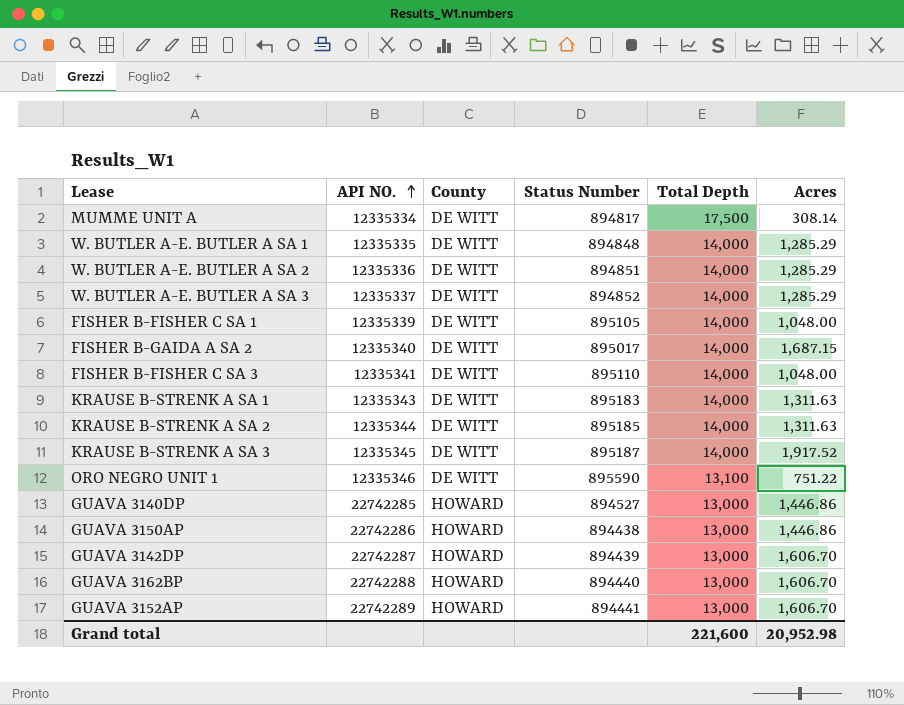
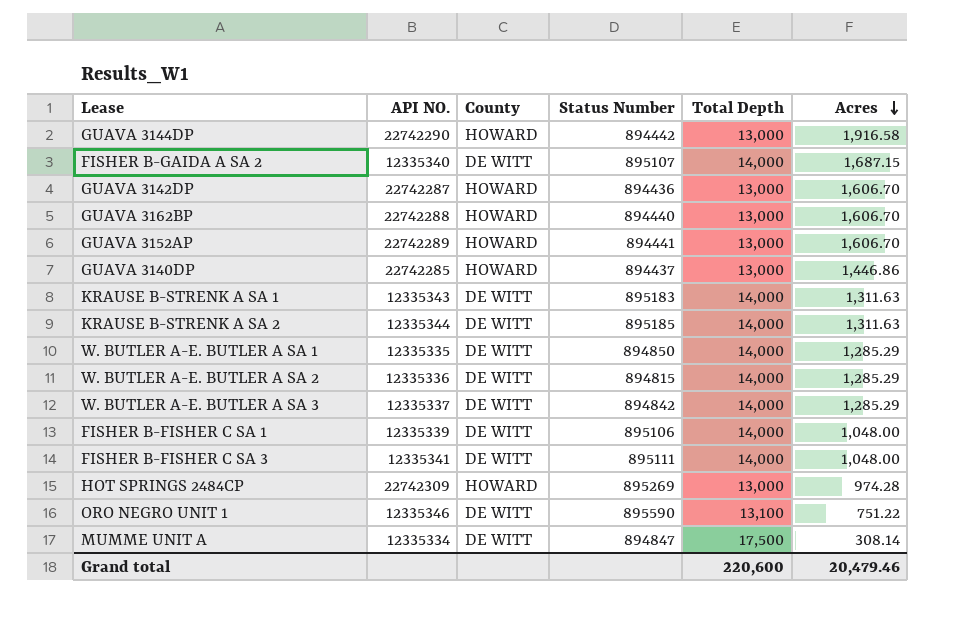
row order: API NO. ascending -> Acres descending
row KRAUSE B-STRENK A SA 3: 12335345 | DE WITT | 895187 | 14,000 | 1,917.52 -> none
row GUAVA 3150AP: 22742286 | HOWARD | 894438 | 13,000 | 1,446.86 -> none
row GUAVA 3144DP: none -> 22742290 | HOWARD | 894442 | 13,000 | 1,916.58
FISHER B-GAIDA A SA 2 | Status Number: 895017 -> 895107
GUAVA 3142DP | Status Number: 894439 -> 894436
GUAVA 3140DP | Status Number: 894527 -> 894437
W. BUTLER A-E. BUTLER A SA 1 | Status Number: 894848 -> 894850
W. BUTLER A-E. BUTLER A SA 2 | Status Number: 894851 -> 894815
W. BUTLER A-E. BUTLER A SA 3 | Status Number: 894852 -> 894842
FISHER B-FISHER C SA 1 | Status Number: 895105 -> 895106
FISHER B-FISHER C SA 3 | Status Number: 895110 -> 895111
row HOT SPRINGS 2484CP: none -> 22742309 | HOWARD | 895269 | 13,000 | 974.28
MUMME UNIT A | Status Number: 894817 -> 894847
Grand total | Total Depth: 221,600 -> 220,600
Grand total | Acres: 20,952.98 -> 20,479.46

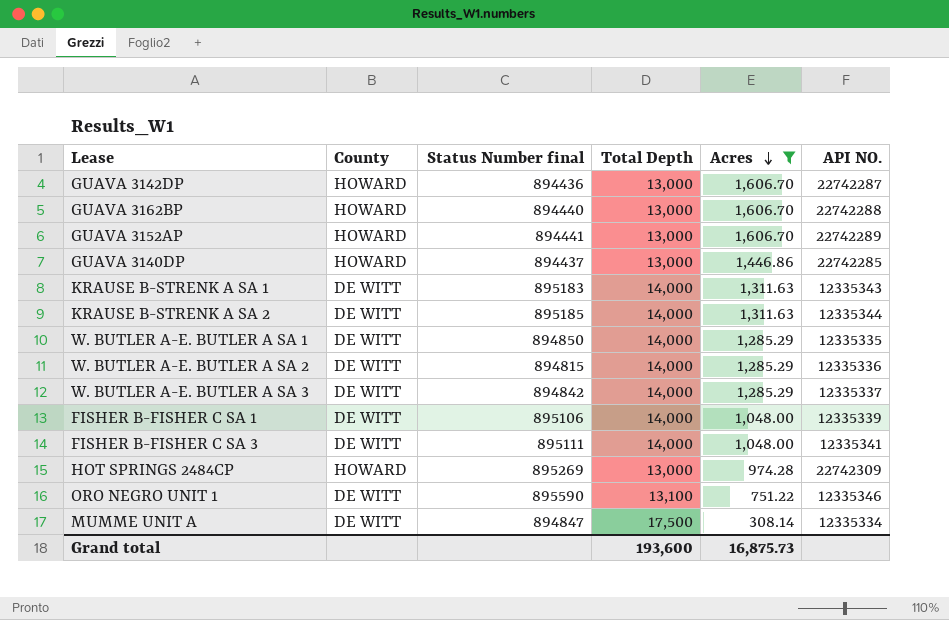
filter: none -> Acres <= 1,606.70
column name: Status Number -> Status Number final
column API NO. | position: 2 -> 6
Grand total | Total Depth: 220,600 -> 193,600
Grand total | Acres: 20,479.46 -> 16,875.73

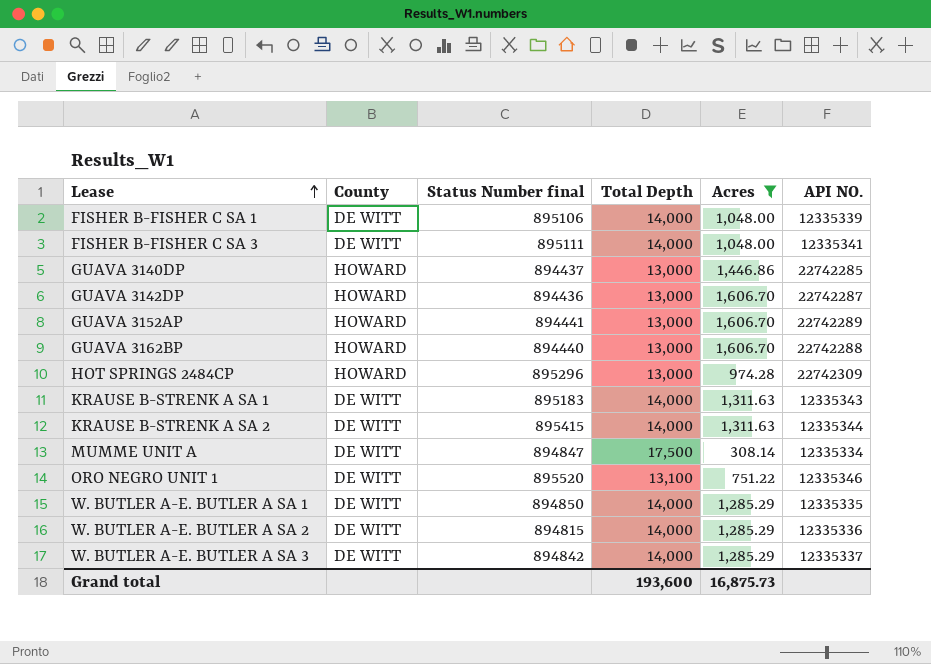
row order: Acres descending -> Lease ascending
HOT SPRINGS 2484CP | Status Number final: 895269 -> 895296
KRAUSE B-STRENK A SA 2 | Status Number final: 895185 -> 895415
ORO NEGRO UNIT 1 | Status Number final: 895590 -> 895520

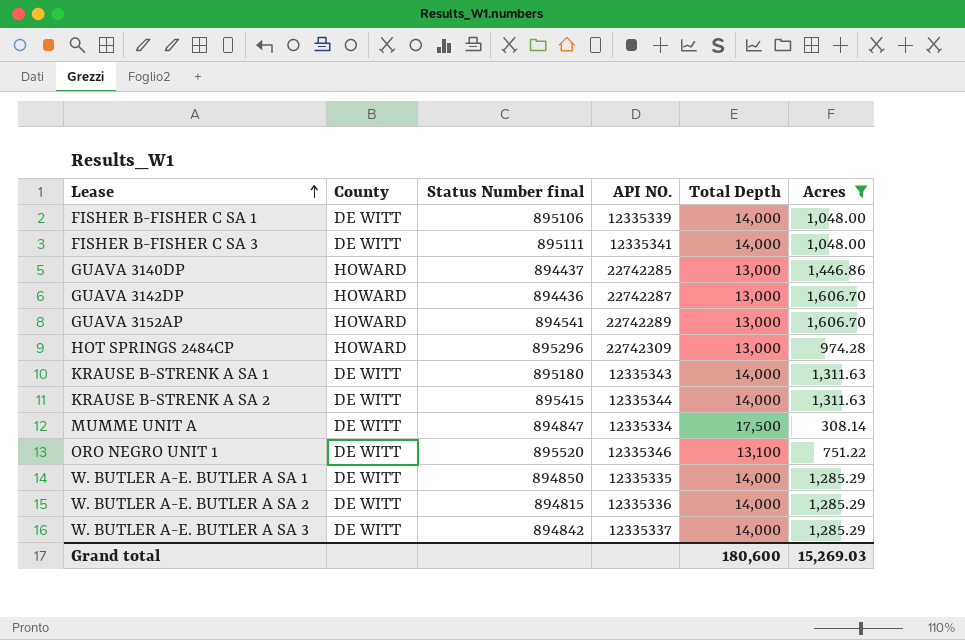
column API NO. | position: 6 -> 4
row GUAVA 3162BP: HOWARD | 894440 | 13,000 | 1,606.70 | 22742288 -> none
GUAVA 3152AP | Status Number final: 894441 -> 894541
KRAUSE B-STRENK A SA 1 | Status Number final: 895183 -> 895180
Grand total | Total Depth: 193,600 -> 180,600
Grand total | Acres: 16,875.73 -> 15,269.03

